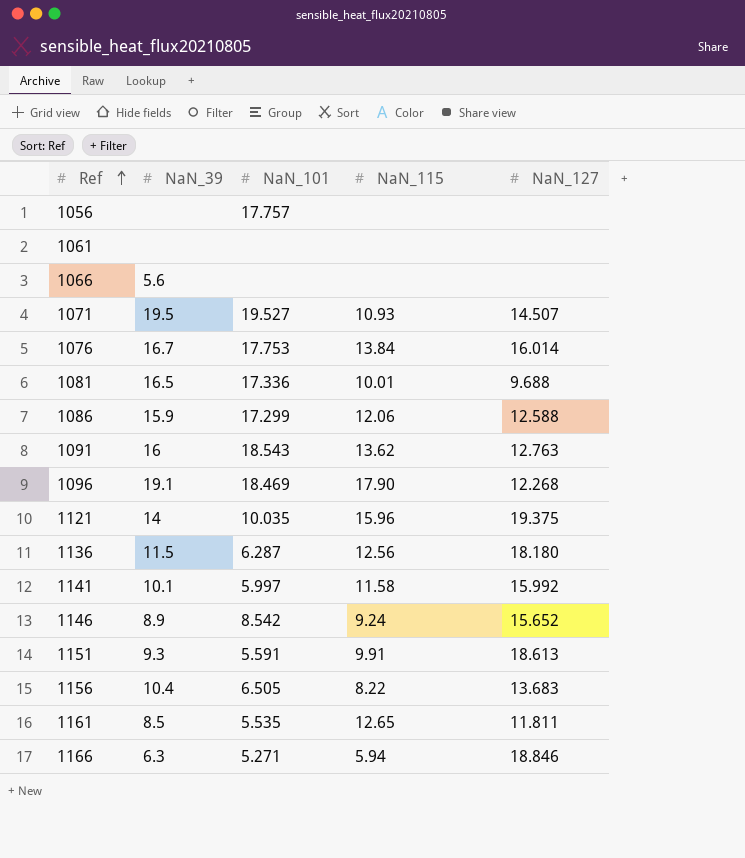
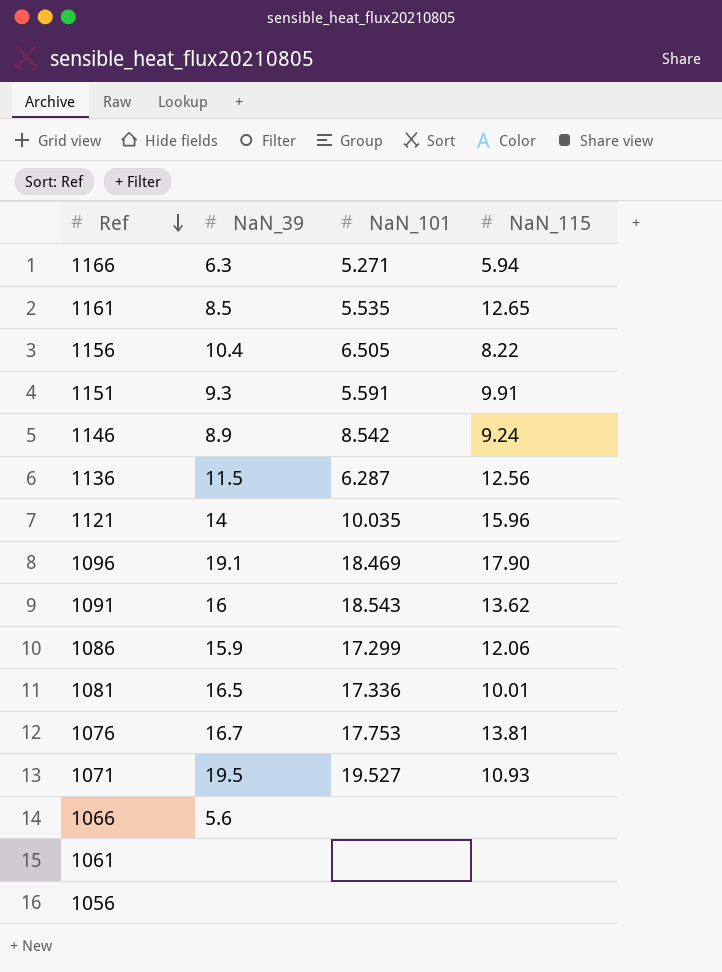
row order: Ref ascending -> Ref descending
column NaN_127 | position: 5 -> none
row 1141: 10.1 | 5.997 | 11.58 | 15.992 -> none
1076 | NaN_115: 13.84 -> 13.81
1056 | NaN_101: 17.757 -> none

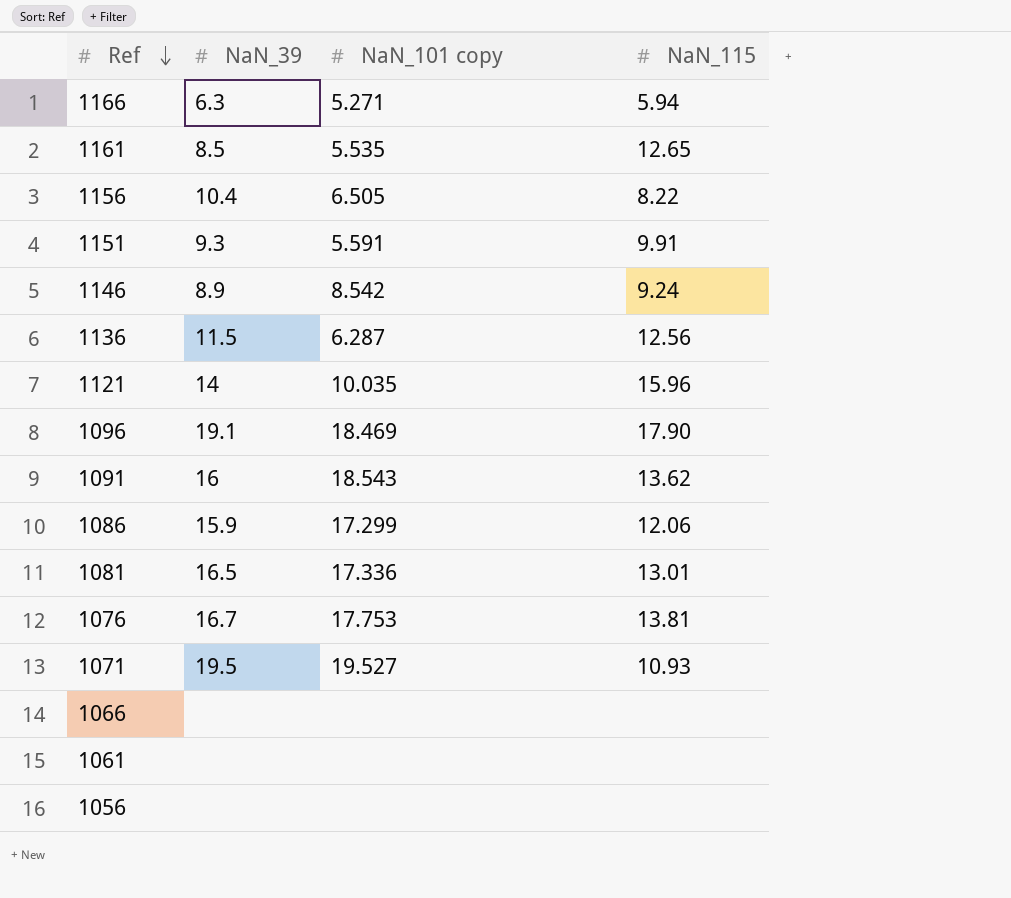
column name: NaN_101 -> NaN_101 copy
1081 | NaN_115: 10.01 -> 13.01
1066 | NaN_39: 5.6 -> none

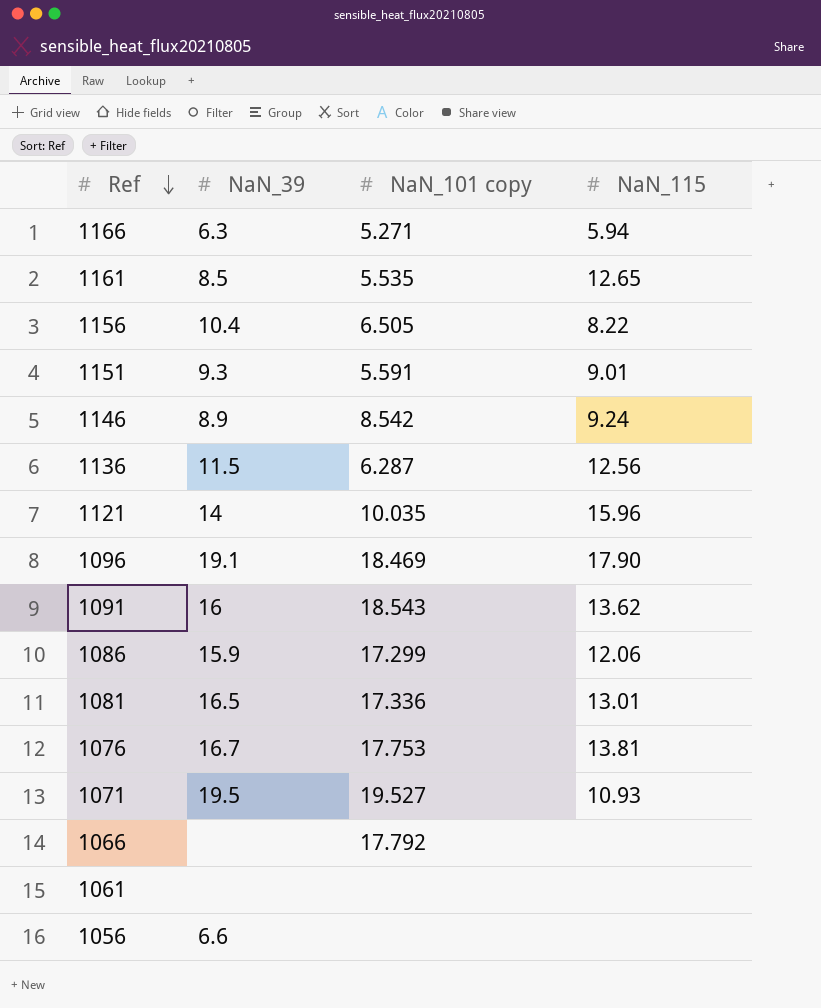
1151 | NaN_115: 9.91 -> 9.01
1066 | NaN_101 copy: none -> 17.792
1056 | NaN_39: none -> 6.6

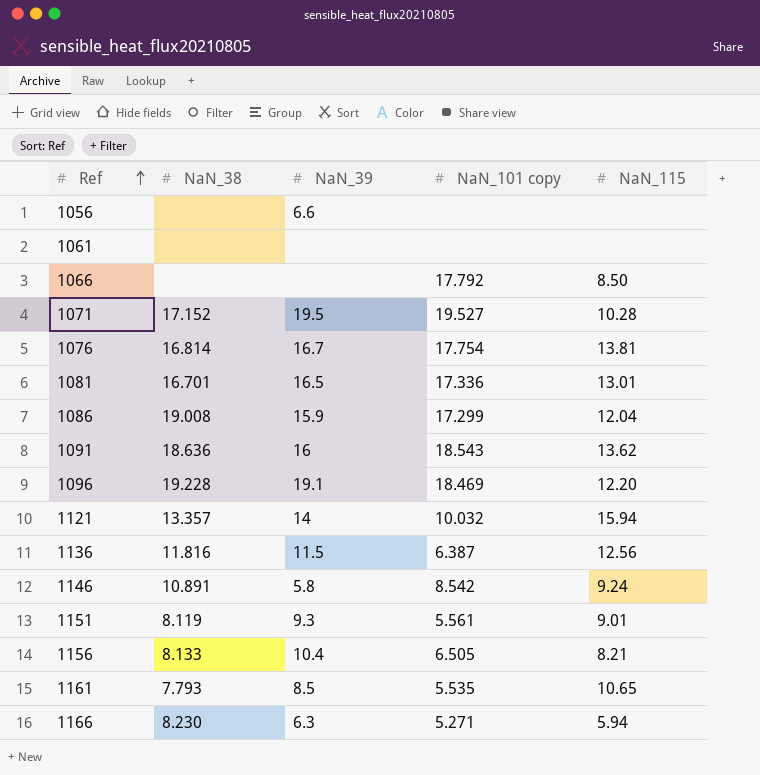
row order: Ref descending -> Ref ascending
column NaN_38 | position: none -> 2
1066 | NaN_115: none -> 8.50
1071 | NaN_115: 10.93 -> 10.28
1076 | NaN_101 copy: 17.753 -> 17.754
1086 | NaN_115: 12.06 -> 12.04
1096 | NaN_115: 17.90 -> 12.20
1121 | NaN_101 copy: 10.035 -> 10.032
1121 | NaN_115: 15.96 -> 15.94
1136 | NaN_101 copy: 6.287 -> 6.387
1146 | NaN_39: 8.9 -> 5.8
1151 | NaN_101 copy: 5.591 -> 5.561
1156 | NaN_115: 8.22 -> 8.21
1161 | NaN_115: 12.65 -> 10.65

